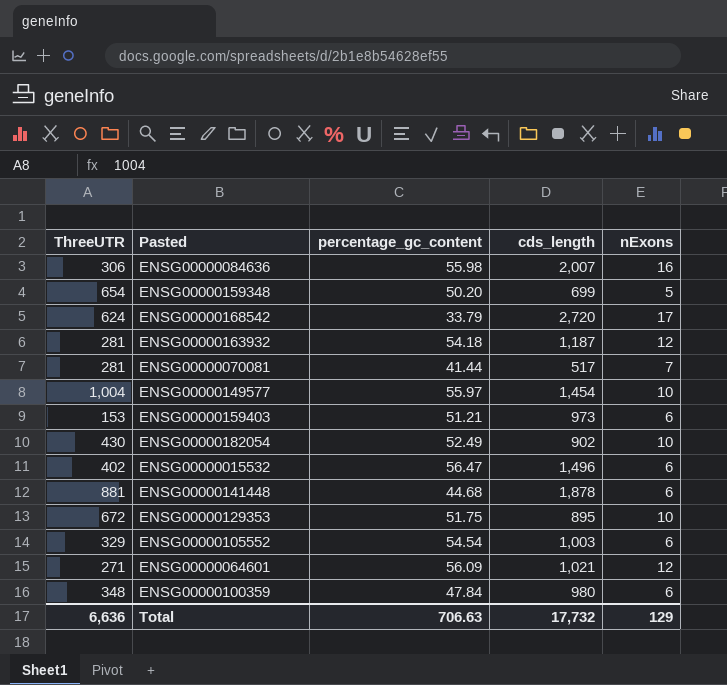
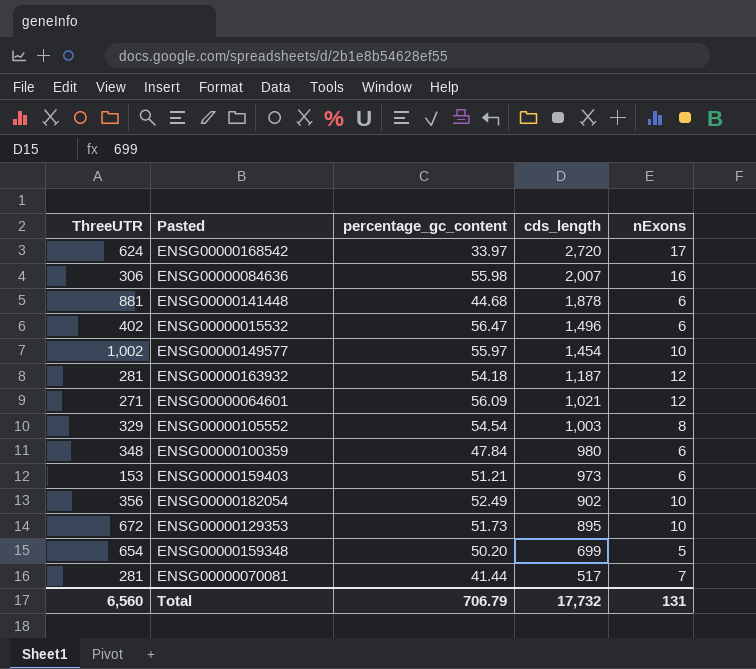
row order: none -> cds_length descending
ENSG00000168542 | percentage_gc_content: 33.79 -> 33.97
ENSG00000149577 | ThreeUTR: 1,004 -> 1,002
ENSG00000105552 | nExons: 6 -> 8
ENSG00000182054 | ThreeUTR: 430 -> 356
ENSG00000129353 | percentage_gc_content: 51.75 -> 51.73
Total | ThreeUTR: 6,636 -> 6,560
Total | percentage_gc_content: 706.63 -> 706.79
Total | nExons: 129 -> 131

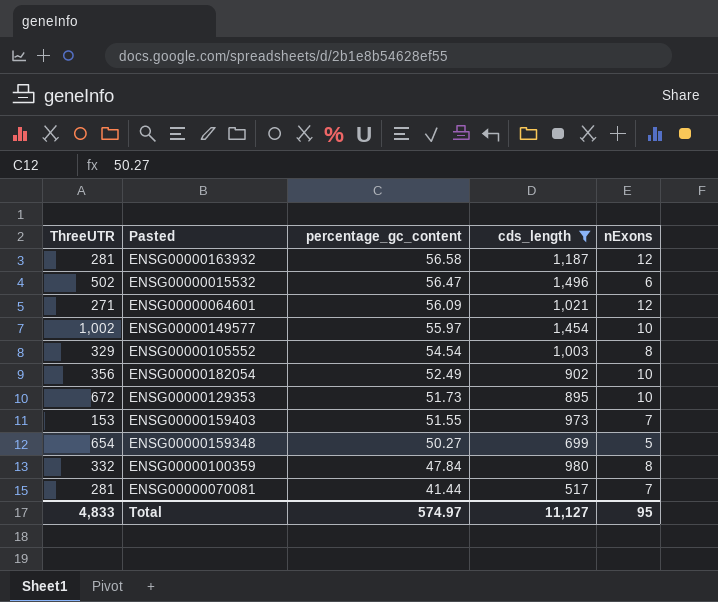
filter: none -> cds_length <= 1,496
row order: cds_length descending -> percentage_gc_content descending
ENSG00000163932 | percentage_gc_content: 54.18 -> 56.58
ENSG00000015532 | ThreeUTR: 402 -> 502
ENSG00000159403 | percentage_gc_content: 51.21 -> 51.55
ENSG00000159403 | nExons: 6 -> 7
ENSG00000159348 | percentage_gc_content: 50.20 -> 50.27
ENSG00000100359 | ThreeUTR: 348 -> 332
ENSG00000100359 | nExons: 6 -> 8
Total | ThreeUTR: 6,560 -> 4,833
Total | percentage_gc_content: 706.79 -> 574.97
Total | cds_length: 17,732 -> 11,127
Total | nExons: 131 -> 95

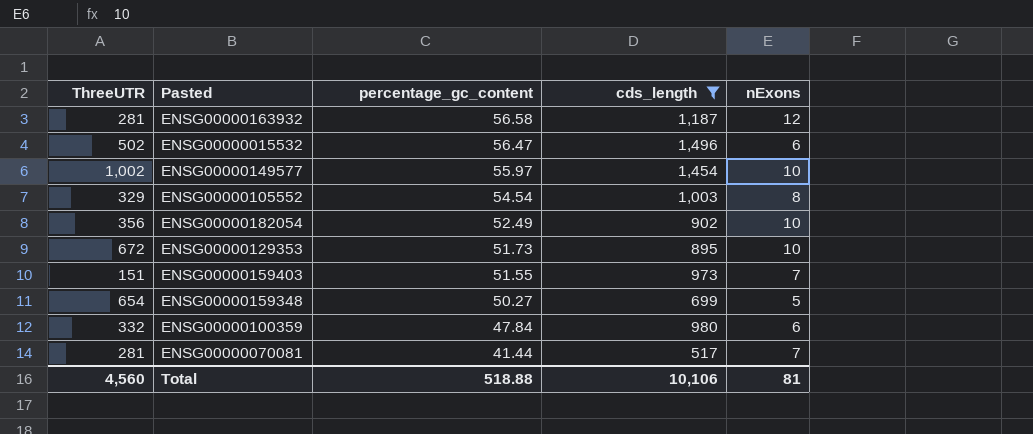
row ENSG00000064601: 271 | 56.09 | 1,021 | 12 -> none
ENSG00000159403 | ThreeUTR: 153 -> 151
ENSG00000100359 | nExons: 8 -> 6
Total | ThreeUTR: 4,833 -> 4,560
Total | percentage_gc_content: 574.97 -> 518.88
Total | cds_length: 11,127 -> 10,106
Total | nExons: 95 -> 81

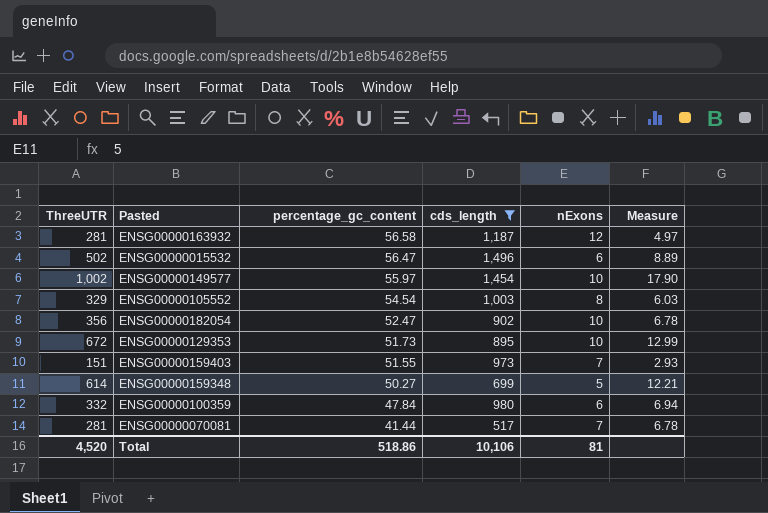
column Measure | formula: none -> [ThreeUTR] / [percentage_gc_content]
ENSG00000182054 | percentage_gc_content: 52.49 -> 52.47
ENSG00000159348 | ThreeUTR: 654 -> 614
Total | ThreeUTR: 4,560 -> 4,520
Total | percentage_gc_content: 518.88 -> 518.86

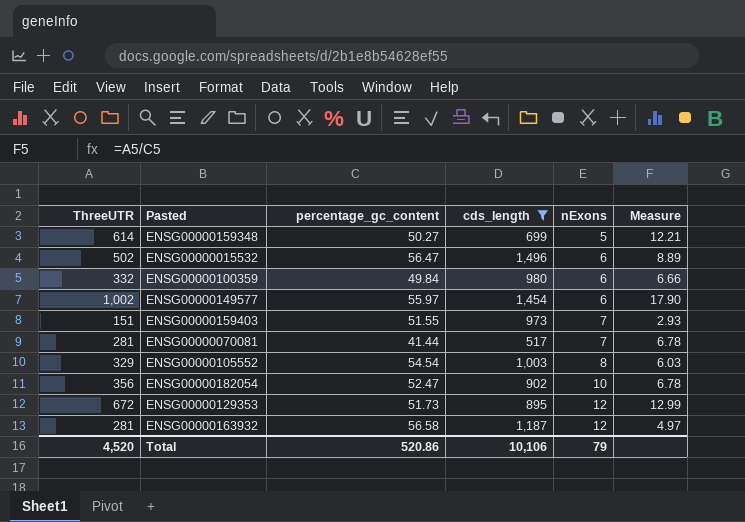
row order: percentage_gc_content descending -> nExons ascending
ENSG00000100359 | percentage_gc_content: 47.84 -> 49.84
ENSG00000100359 | Measure: 6.94 -> 6.66
ENSG00000149577 | nExons: 10 -> 6
ENSG00000129353 | nExons: 10 -> 12
Total | percentage_gc_content: 518.86 -> 520.86
Total | nExons: 81 -> 79

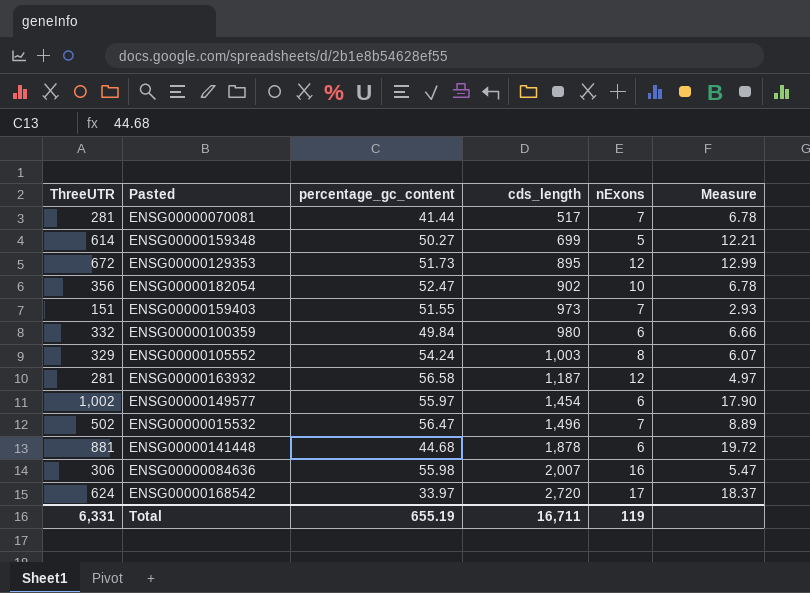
filter: cds_length <= 1,496 -> none
row order: nExons ascending -> cds_length ascending
ENSG00000105552 | percentage_gc_content: 54.54 -> 54.24
ENSG00000105552 | Measure: 6.03 -> 6.07
ENSG00000015532 | nExons: 6 -> 7
Total | ThreeUTR: 4,520 -> 6,331
Total | percentage_gc_content: 520.86 -> 655.19
Total | cds_length: 10,106 -> 16,711
Total | nExons: 79 -> 119

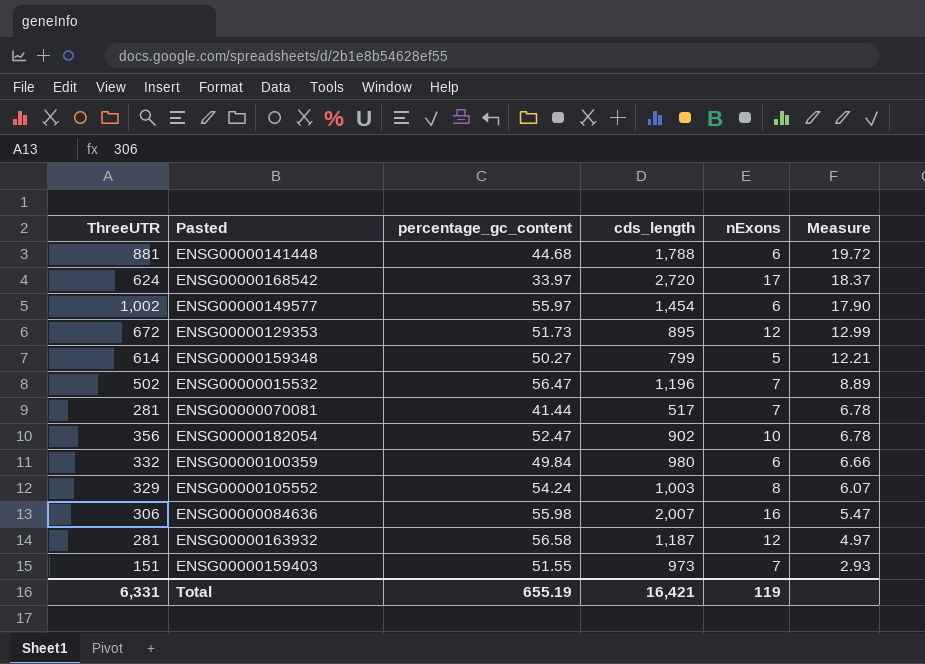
row order: cds_length ascending -> Measure descending
ENSG00000141448 | cds_length: 1,878 -> 1,788
ENSG00000159348 | cds_length: 699 -> 799
ENSG00000015532 | cds_length: 1,496 -> 1,196
Total | cds_length: 16,711 -> 16,421

